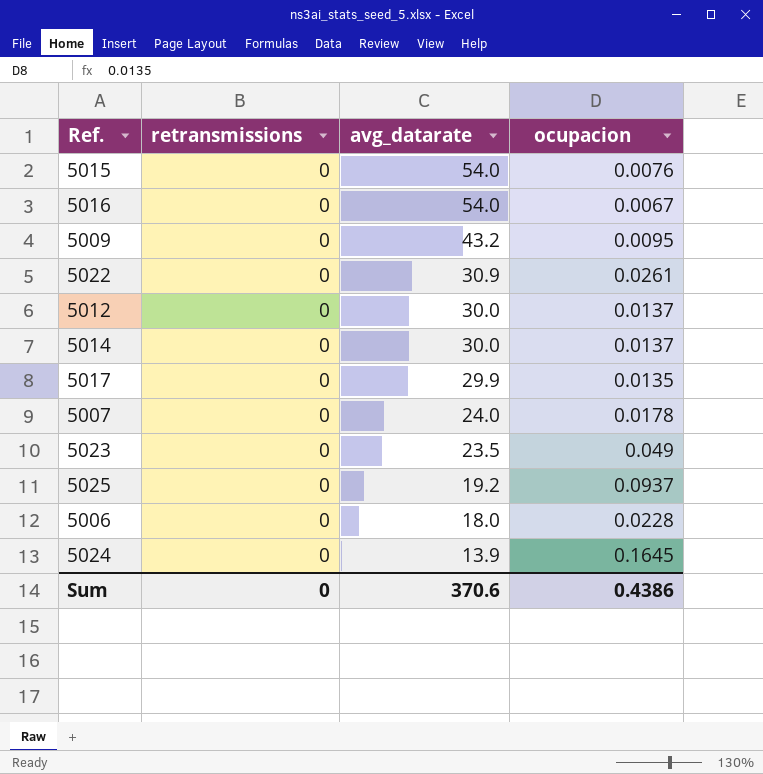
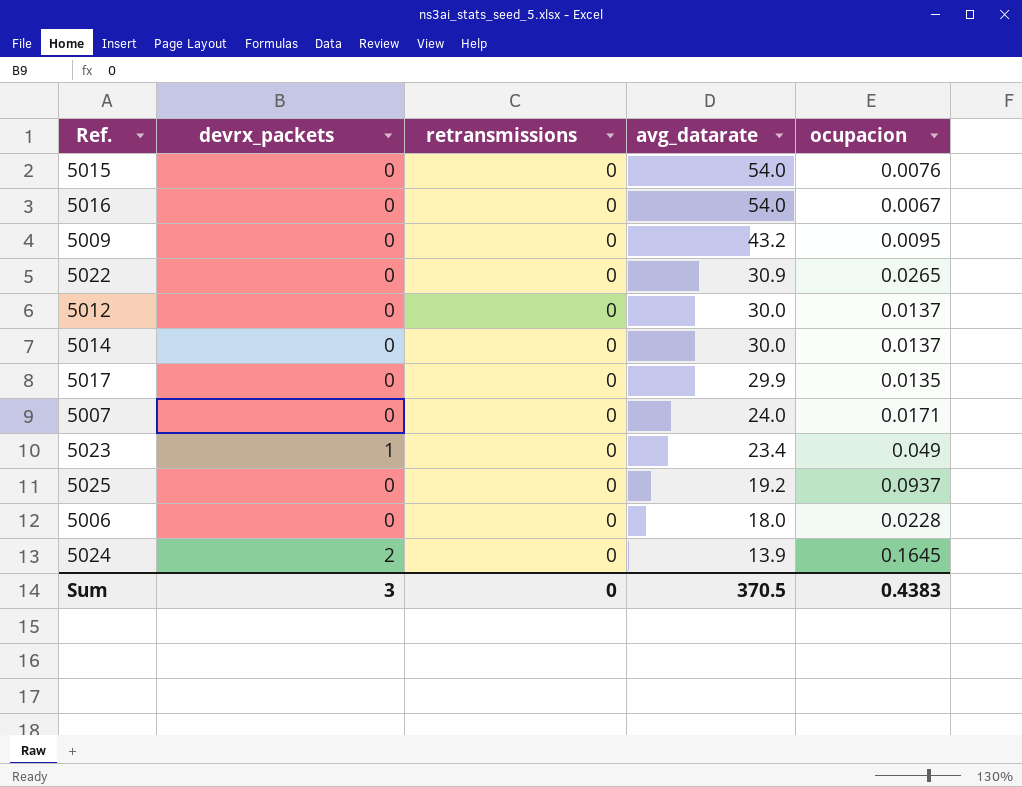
column devrx_packets | position: none -> 2
5022 | ocupacion: 0.0261 -> 0.0265
5007 | ocupacion: 0.0178 -> 0.0171
5023 | avg_datarate: 23.5 -> 23.4
Sum | avg_datarate: 370.6 -> 370.5
Sum | ocupacion: 0.4386 -> 0.4383

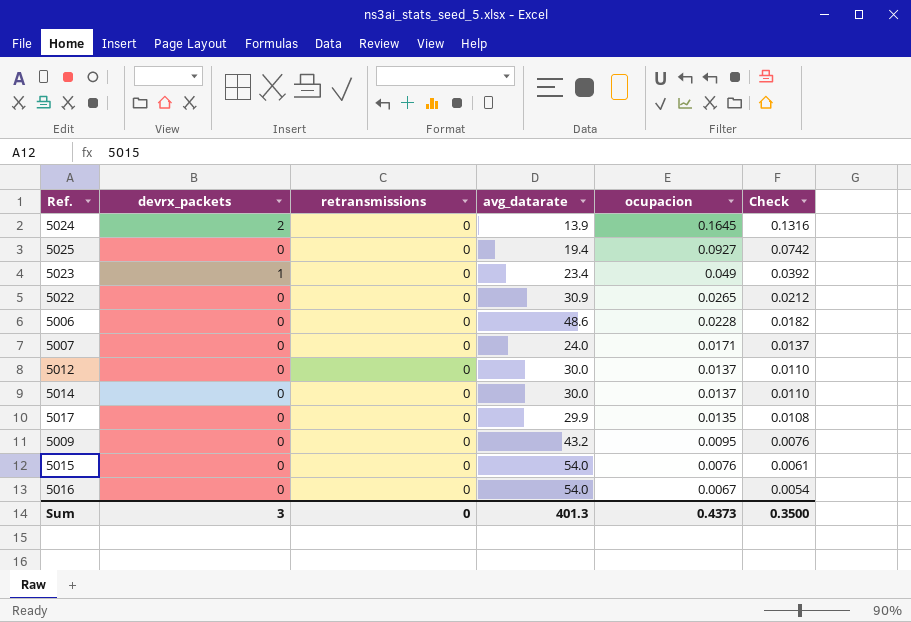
row order: avg_datarate descending -> ocupacion descending
column Check | formula: none -> [ocupacion] * 0.8
5025 | avg_datarate: 19.2 -> 19.4
5025 | ocupacion: 0.0937 -> 0.0927
5006 | avg_datarate: 18.0 -> 48.6
Sum | avg_datarate: 370.5 -> 401.3
Sum | ocupacion: 0.4383 -> 0.4373

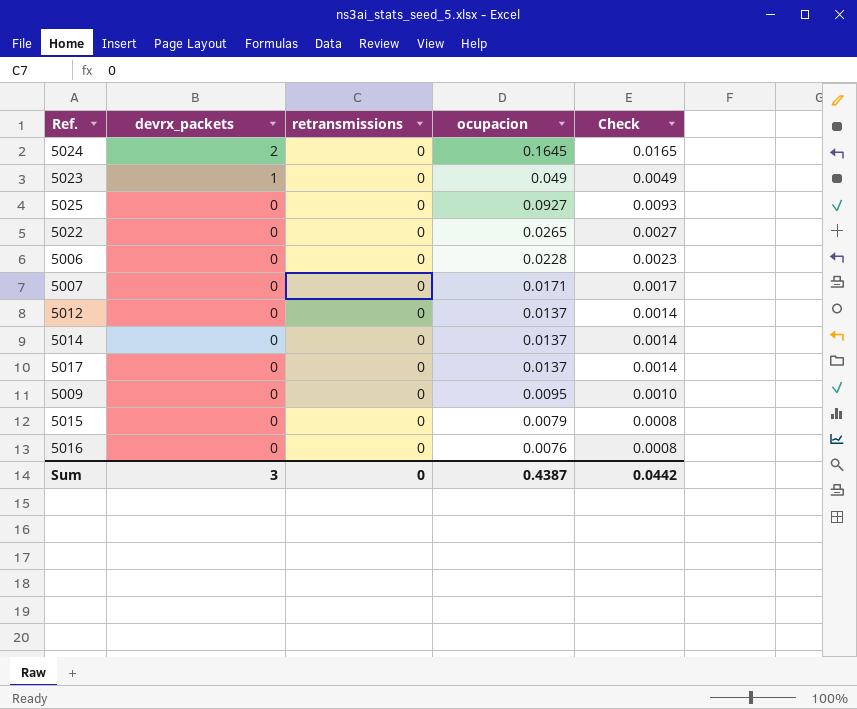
row order: ocupacion descending -> devrx_packets descending
column avg_datarate | position: 4 -> none
column Check | formula: [ocupacion] * 0.8 -> [ocupacion] * 0.1
5017 | ocupacion: 0.0135 -> 0.0137
5015 | ocupacion: 0.0076 -> 0.0079
5016 | ocupacion: 0.0067 -> 0.0076
Sum | ocupacion: 0.4373 -> 0.4387
Sum | Check: 0.3500 -> 0.0442

